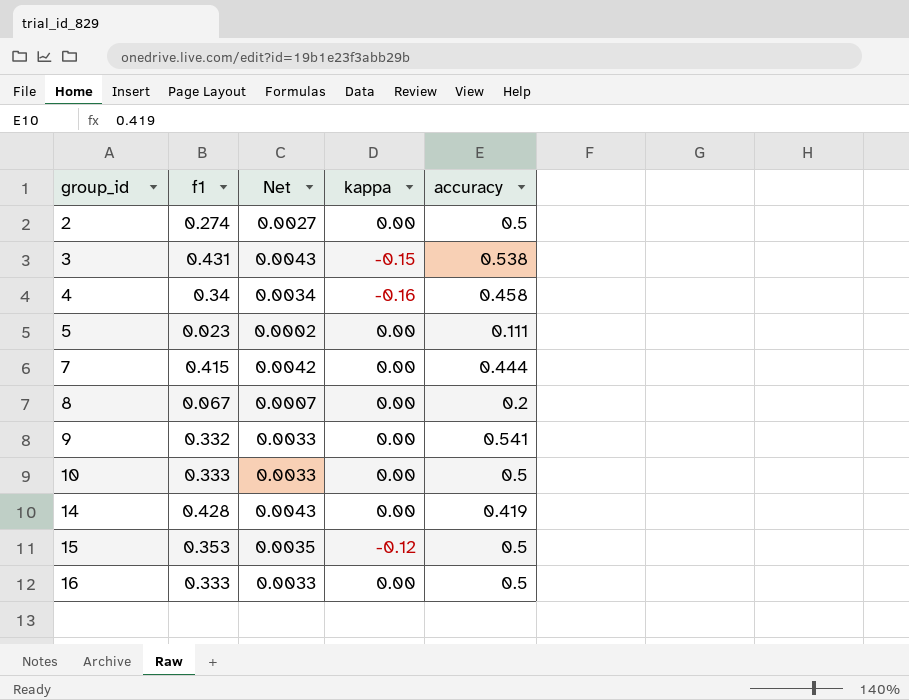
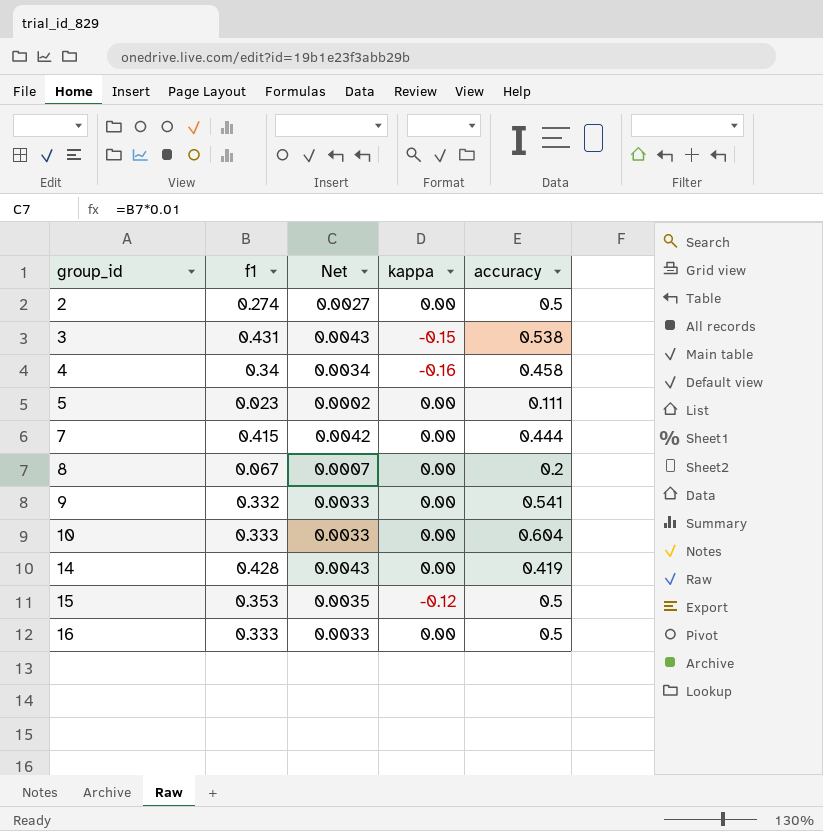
10 | accuracy: 0.5 -> 0.604

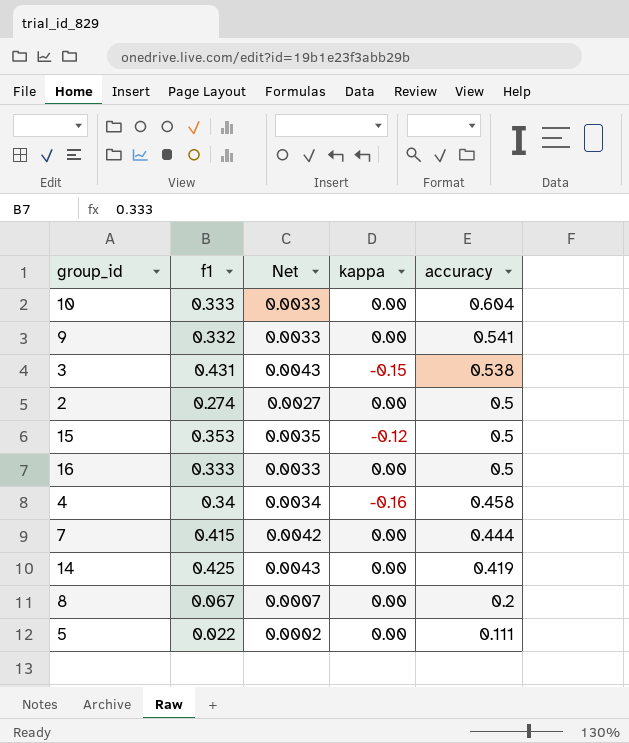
row order: group_id ascending -> accuracy descending
14 | f1: 0.428 -> 0.425
5 | f1: 0.023 -> 0.022

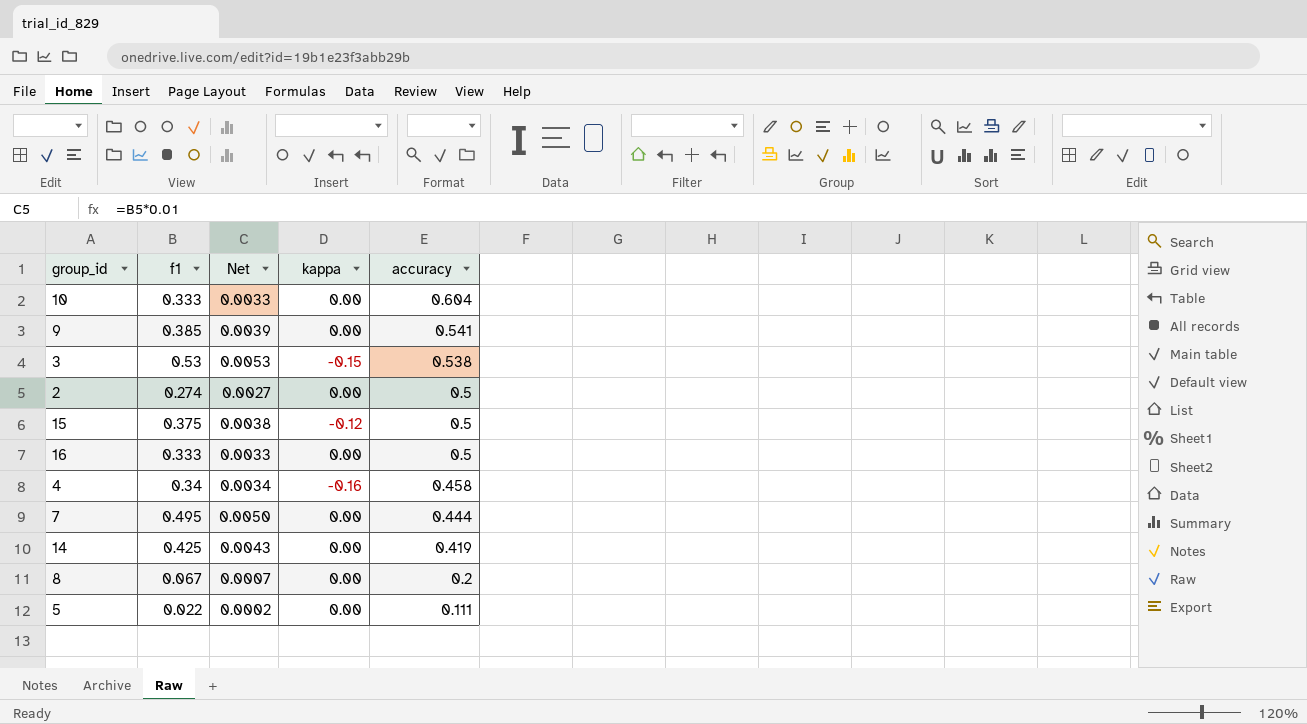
9 | f1: 0.332 -> 0.385
9 | Net: 0.0033 -> 0.0039
3 | f1: 0.431 -> 0.53
3 | Net: 0.0043 -> 0.0053
15 | f1: 0.353 -> 0.375
15 | Net: 0.0035 -> 0.0038
7 | f1: 0.415 -> 0.495
7 | Net: 0.0042 -> 0.0050

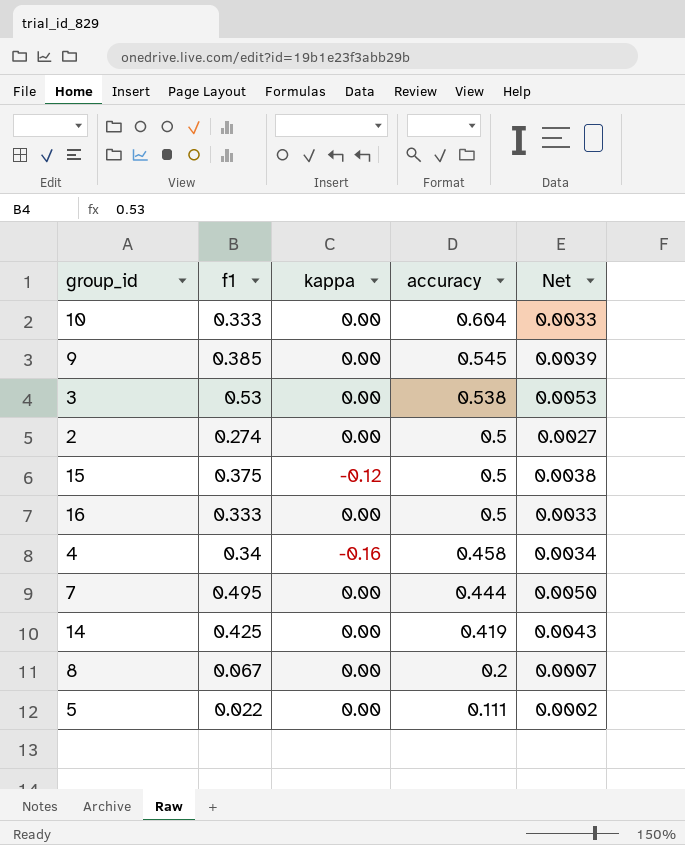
column Net | position: 3 -> 5
9 | accuracy: 0.541 -> 0.545
3 | kappa: -0.15 -> 0.00

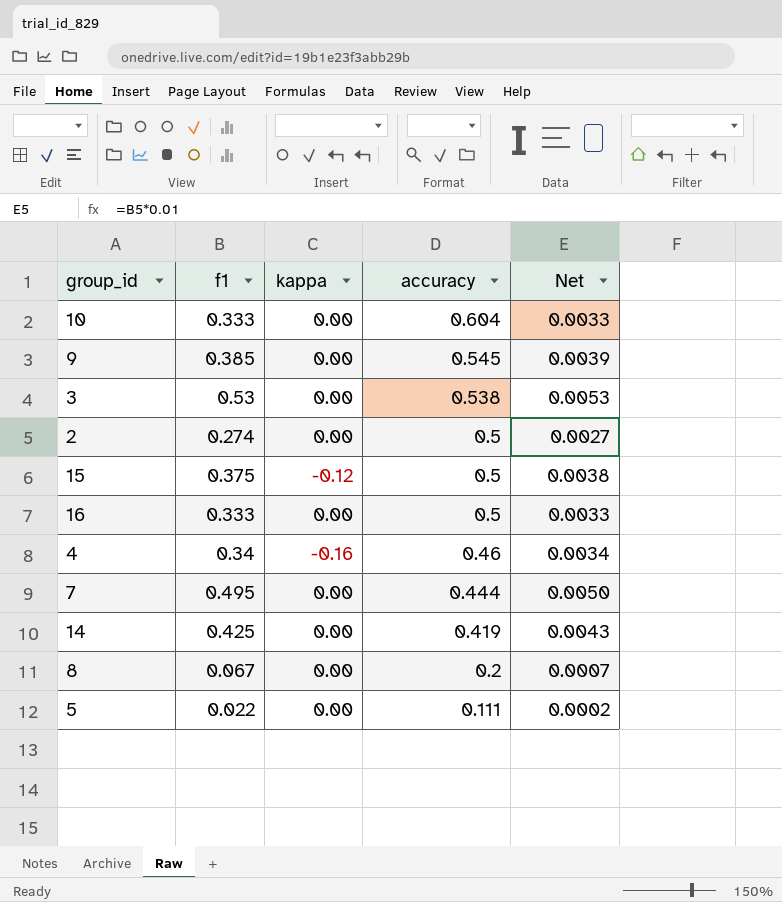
4 | accuracy: 0.458 -> 0.46

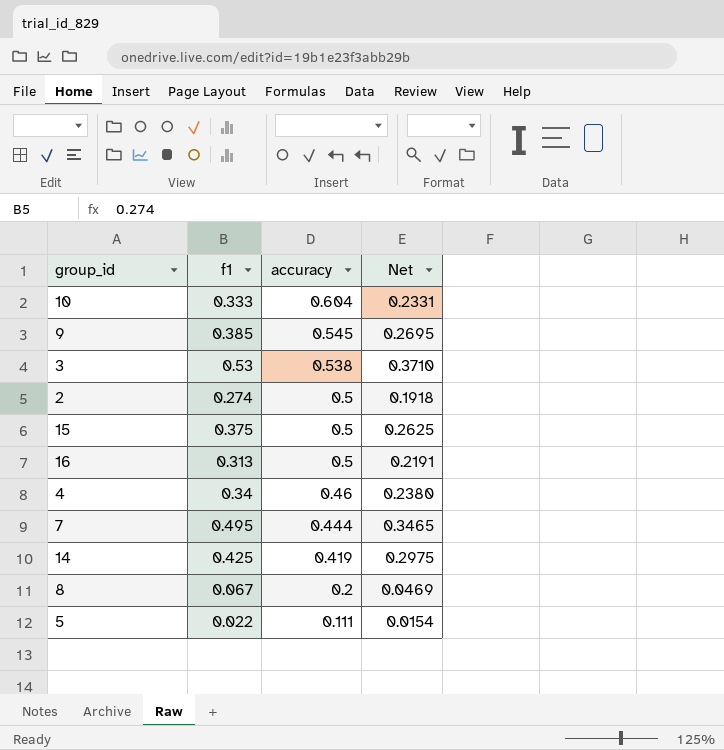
column kappa | position: 3 -> none
column Net | formula: [f1] * 0.01 -> [f1] * 0.7
16 | f1: 0.333 -> 0.313

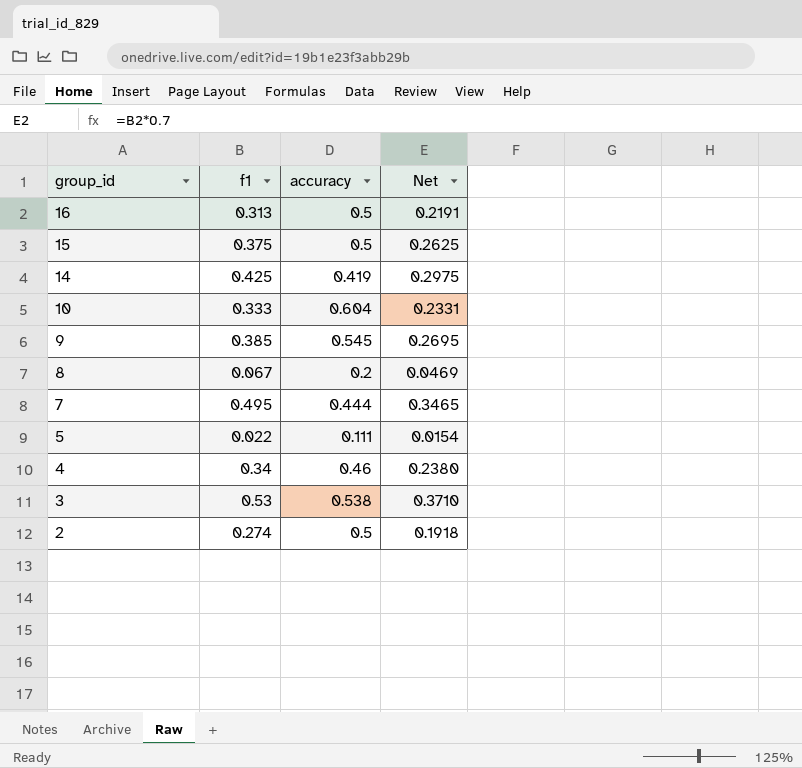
row order: accuracy descending -> group_id descending

